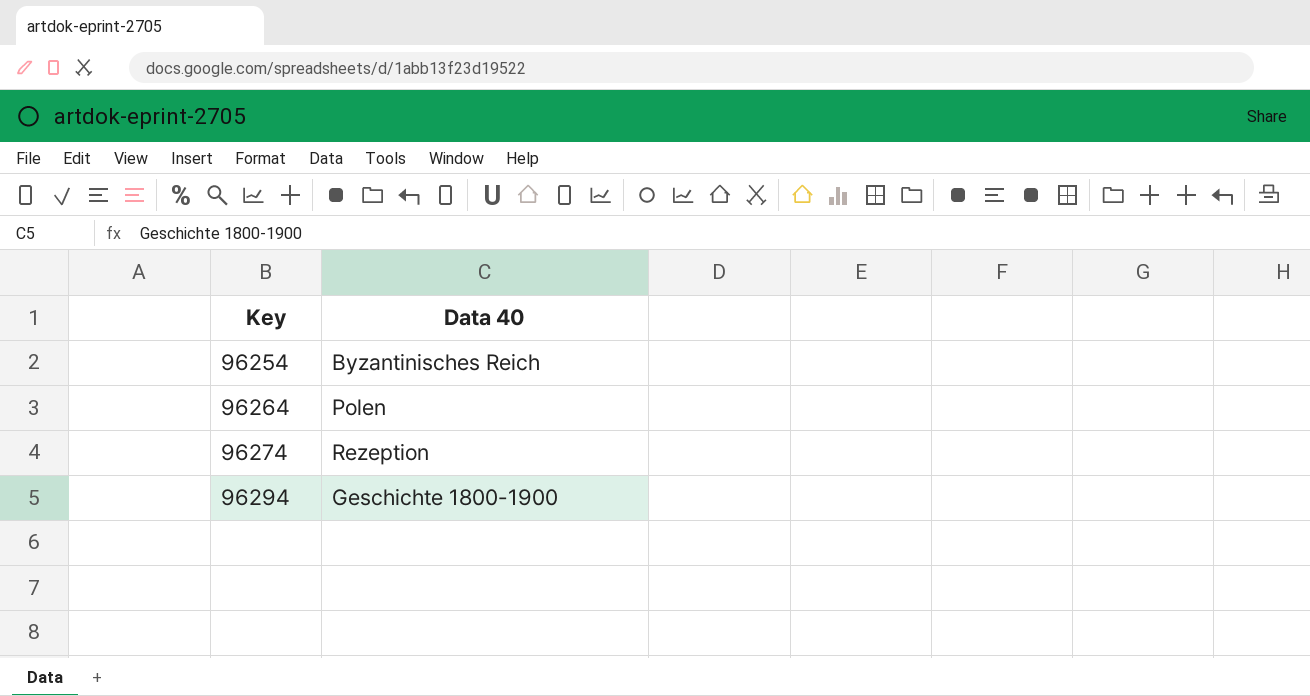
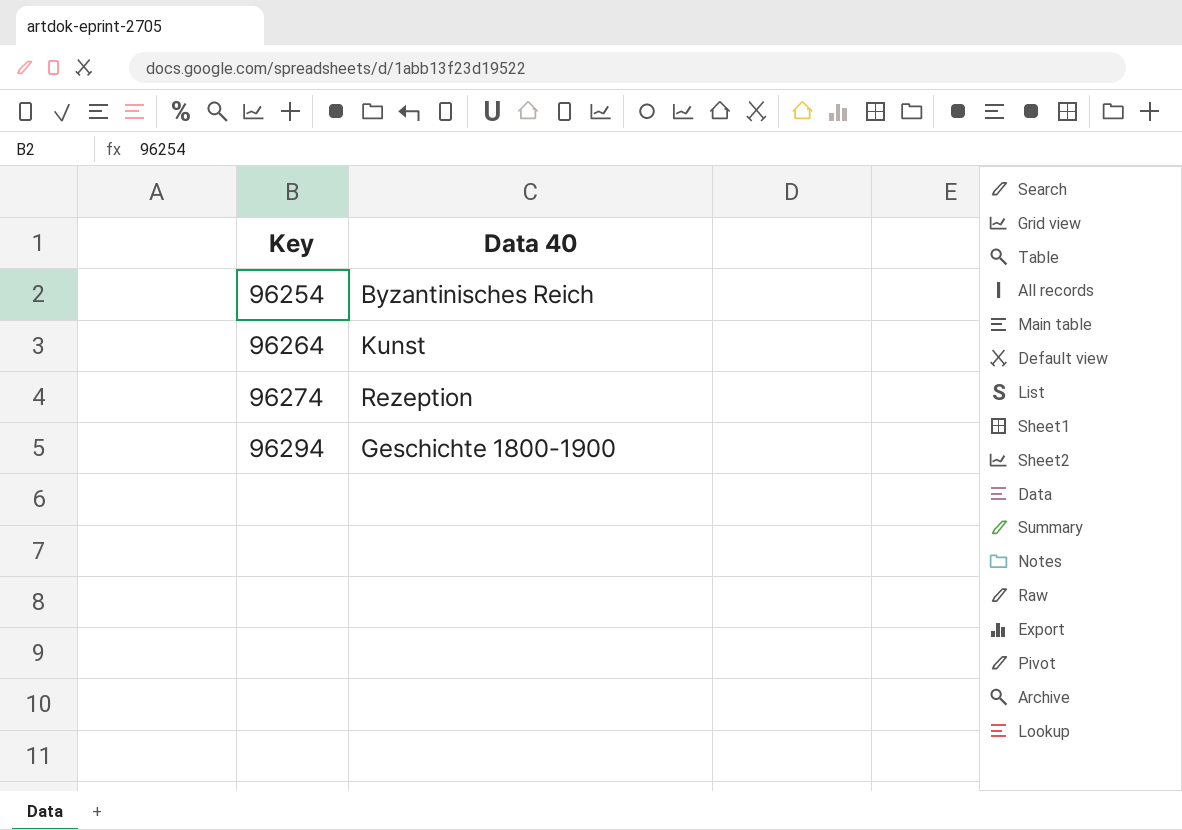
96264 | Data 40: Polen -> Kunst

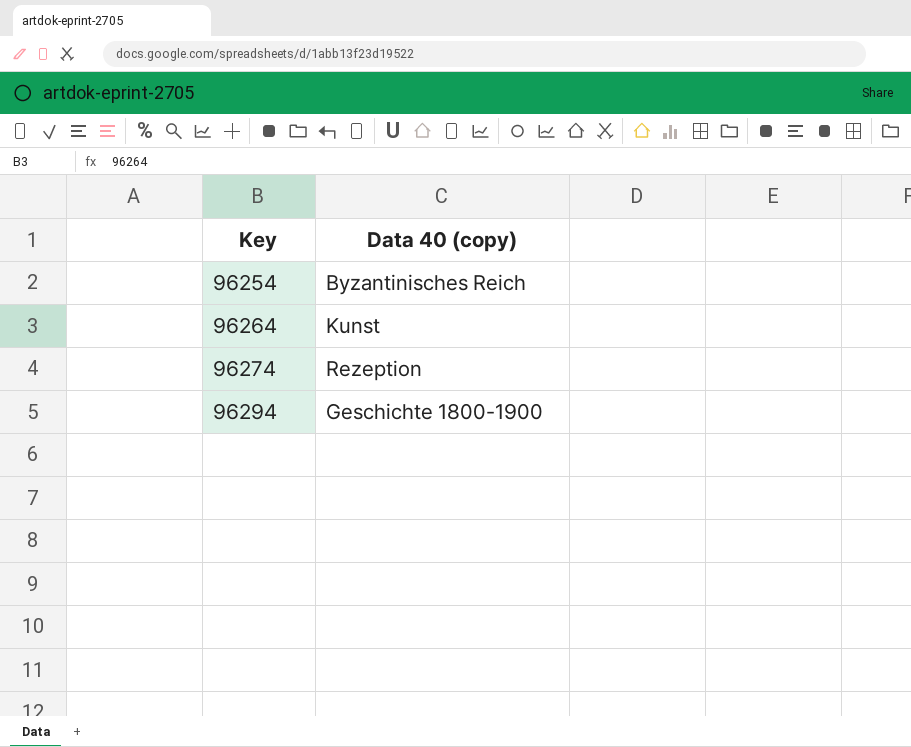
column name: Data 40 -> Data 40 (copy)

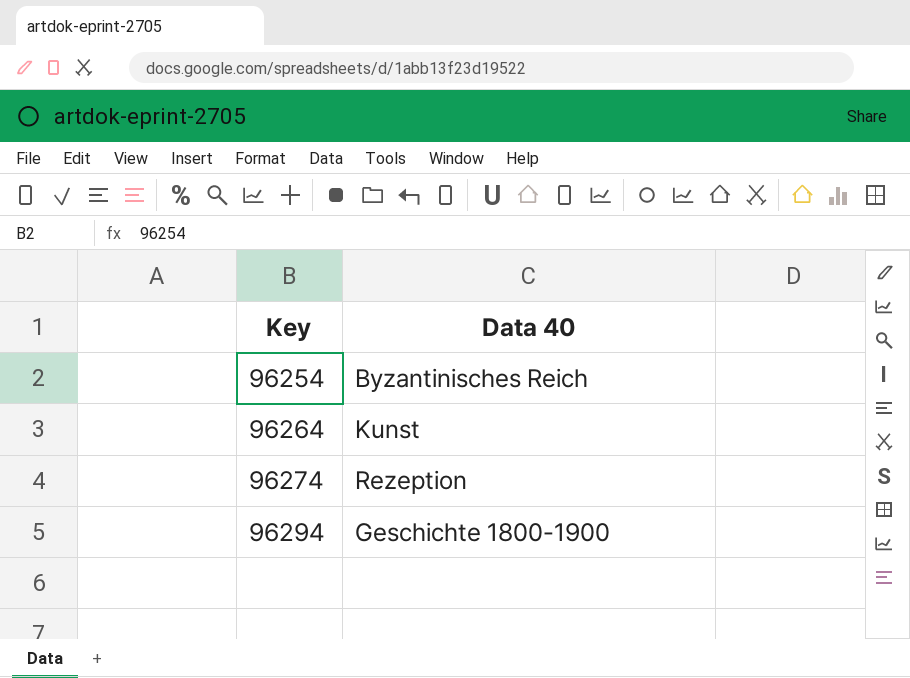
column name: Data 40 (copy) -> Data 40

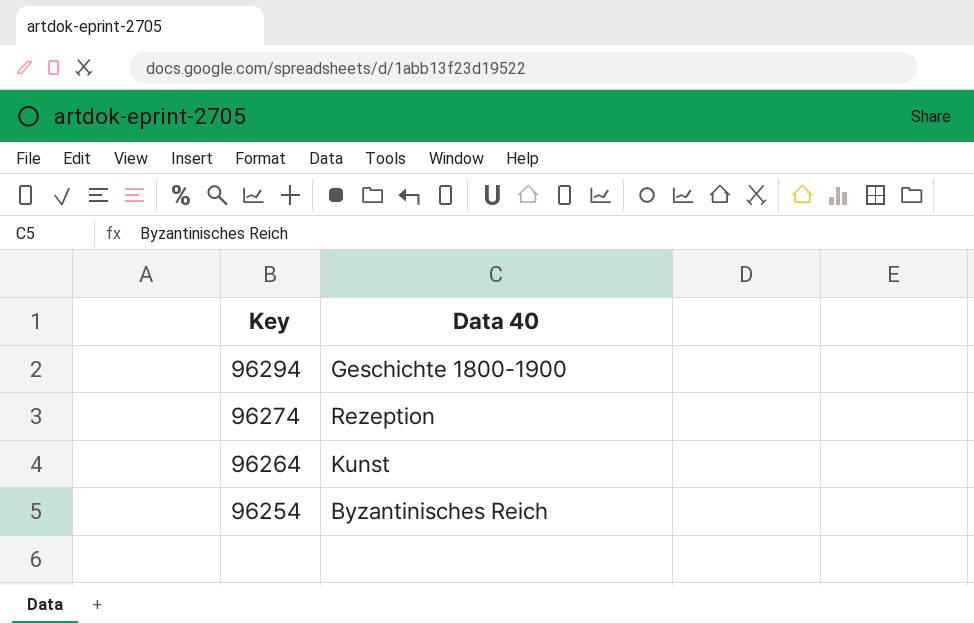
row order: Key ascending -> Key descending

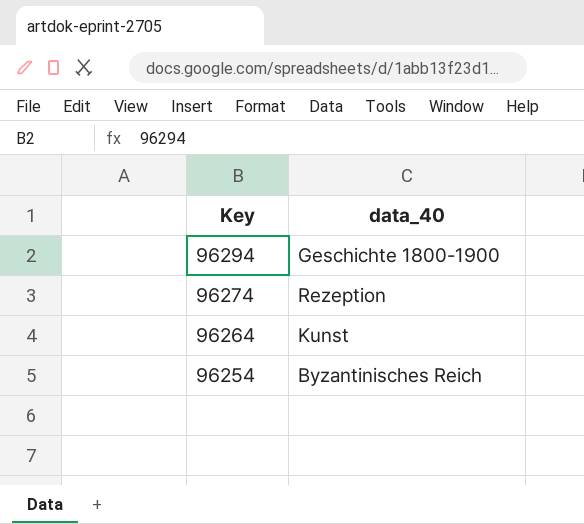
column name: Data 40 -> data_40

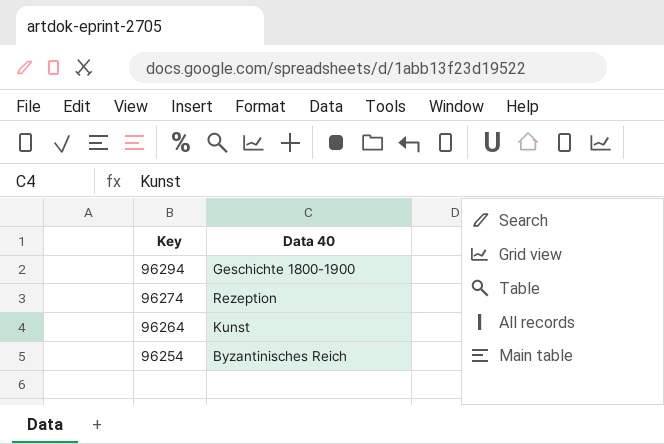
column name: data_40 -> Data 40

